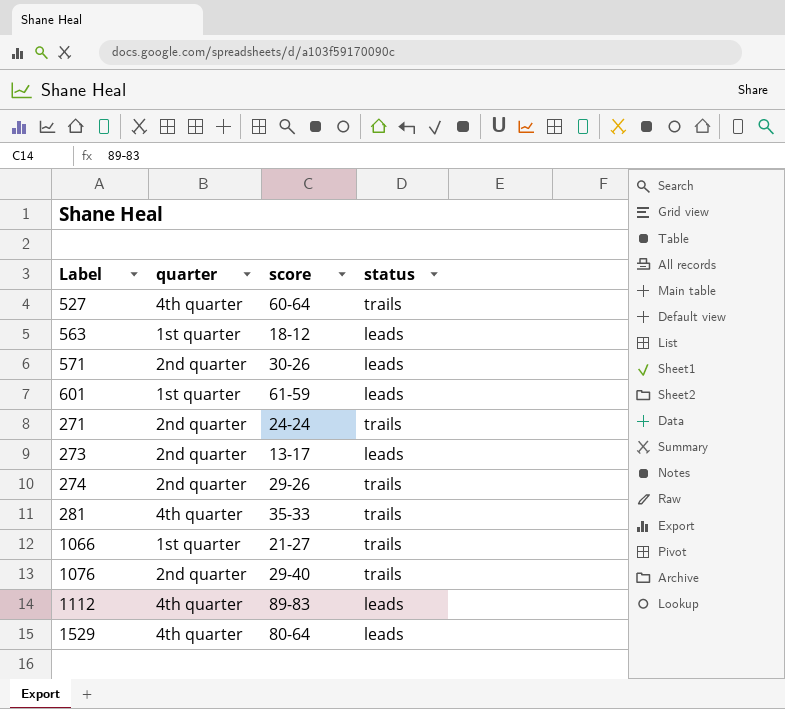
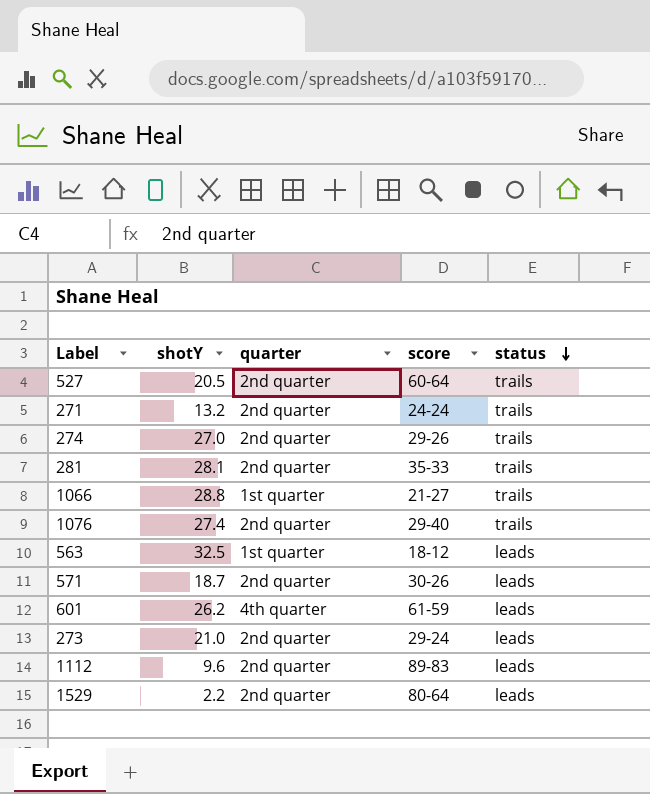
row order: none -> status descending
column shotY | position: none -> 2
527 | quarter: 4th quarter -> 2nd quarter
281 | quarter: 4th quarter -> 2nd quarter
601 | quarter: 1st quarter -> 4th quarter
273 | score: 13-17 -> 29-24
1112 | quarter: 4th quarter -> 2nd quarter
1529 | quarter: 4th quarter -> 2nd quarter

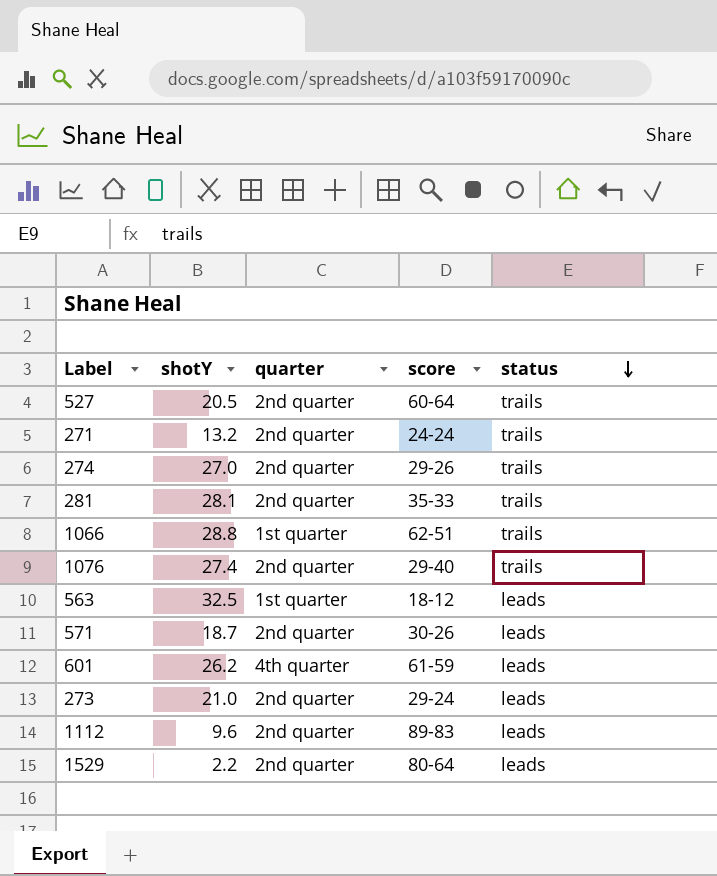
1066 | score: 21-27 -> 62-51

